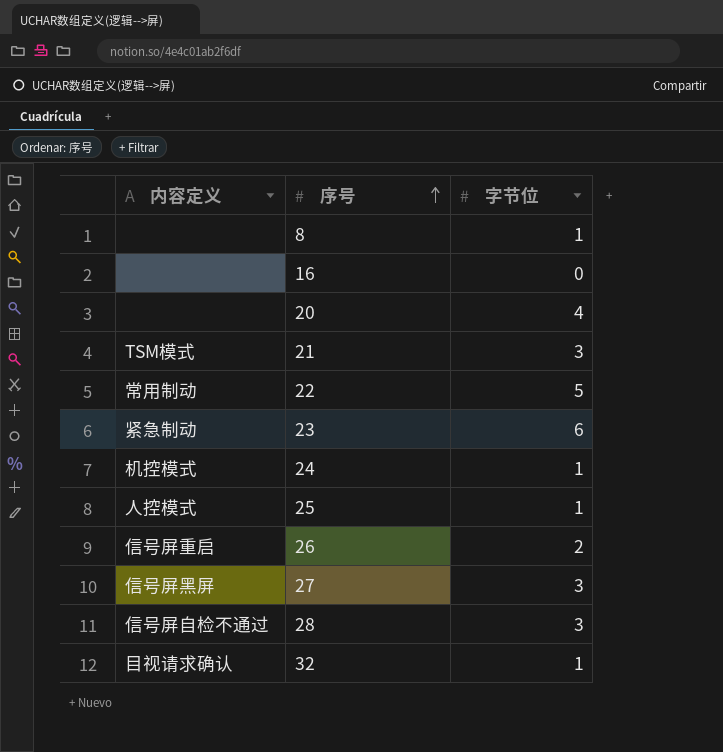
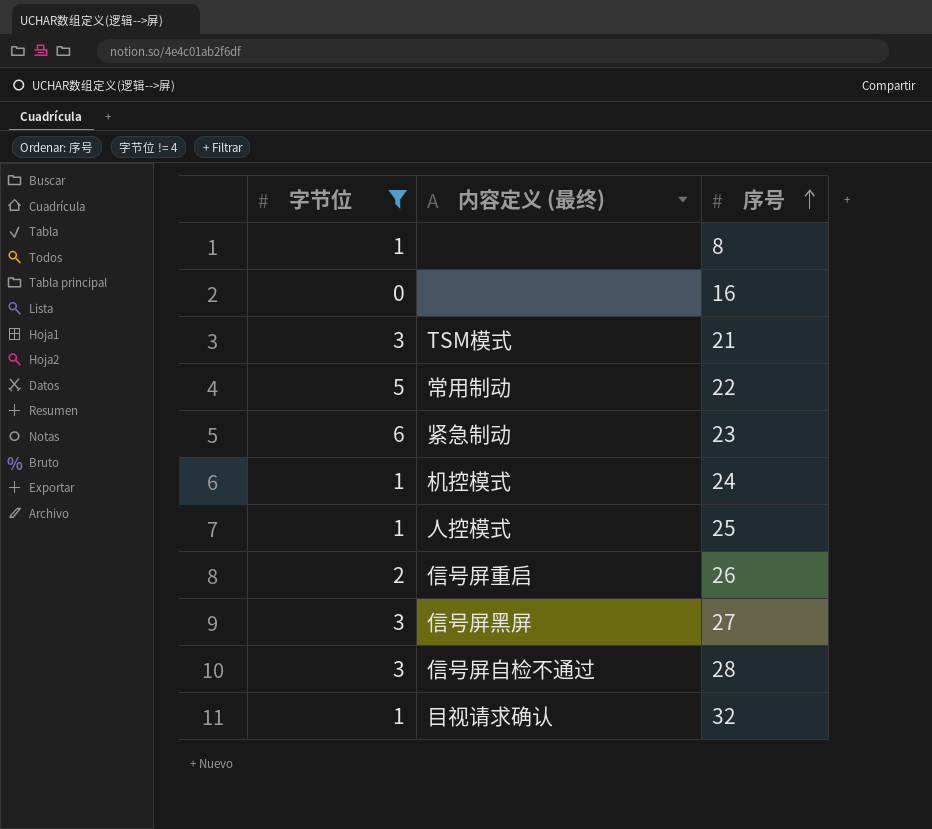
filter: none -> 字节位 != 4
column 字节位 | position: 3 -> 1
column name: 内容定义 -> 内容定义 (最终)

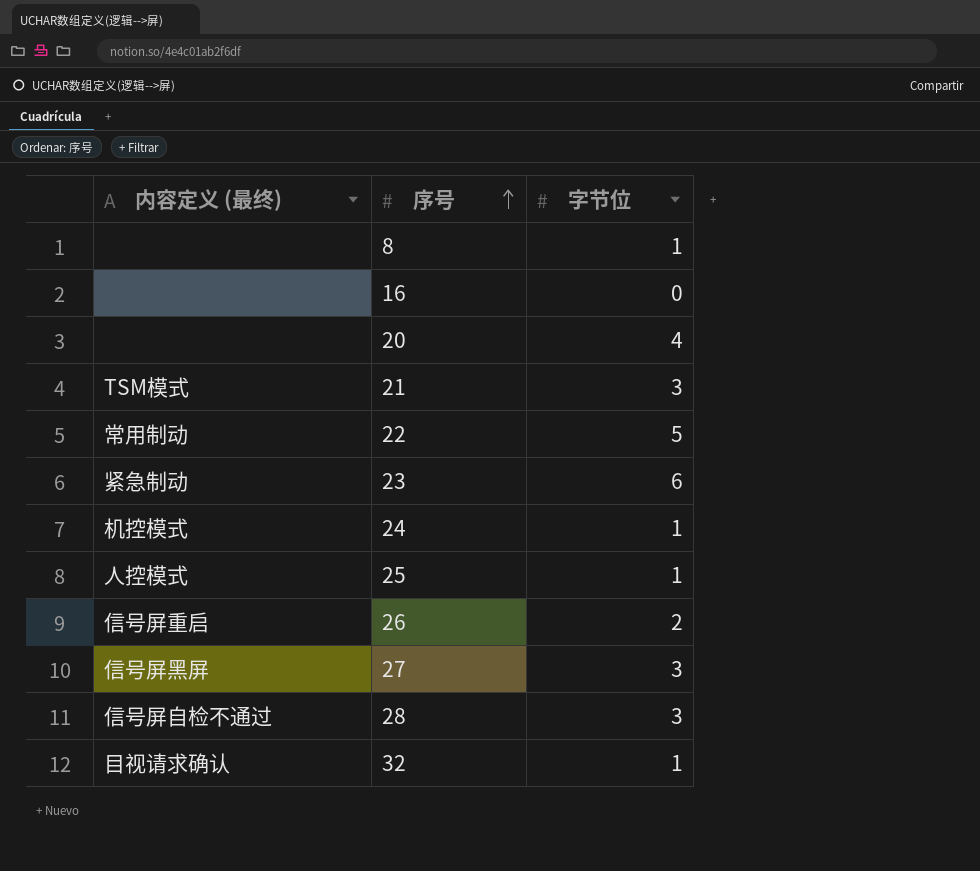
filter: 字节位 != 4 -> none
column 字节位 | position: 1 -> 3

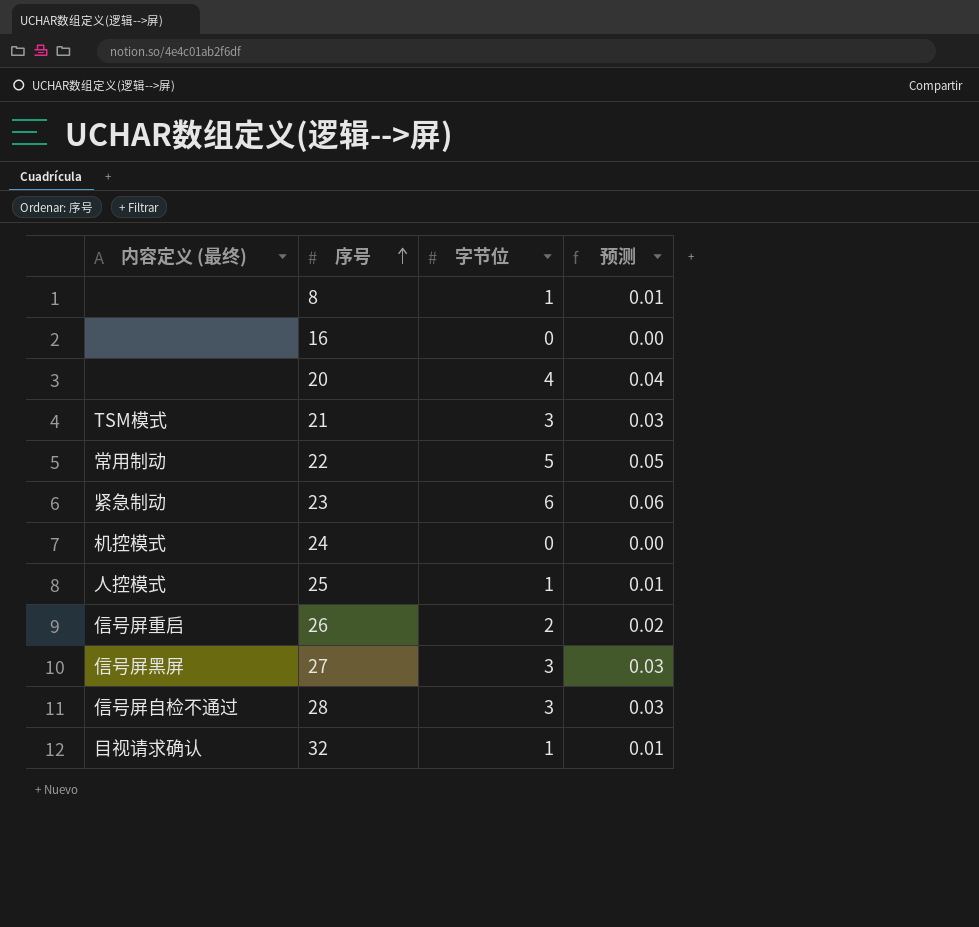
column 预测 | formula: none -> [字节位] * 0.01
24 | 字节位: 1 -> 0

